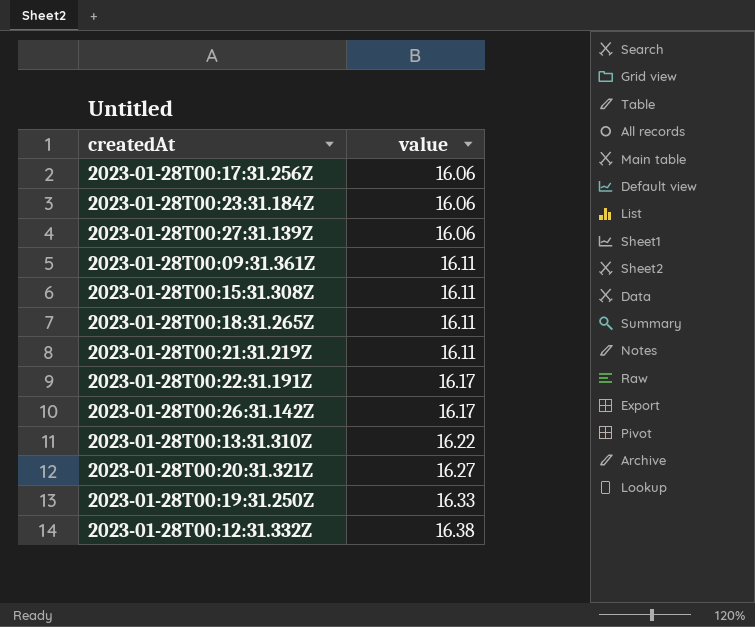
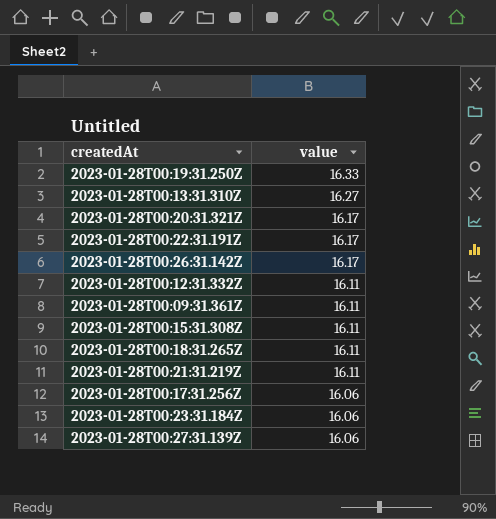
row order: value ascending -> value descending
2023-01-28T00:13:31.310Z | value: 16.22 -> 16.27
2023-01-28T00:20:31.321Z | value: 16.27 -> 16.17
2023-01-28T00:12:31.332Z | value: 16.38 -> 16.11

